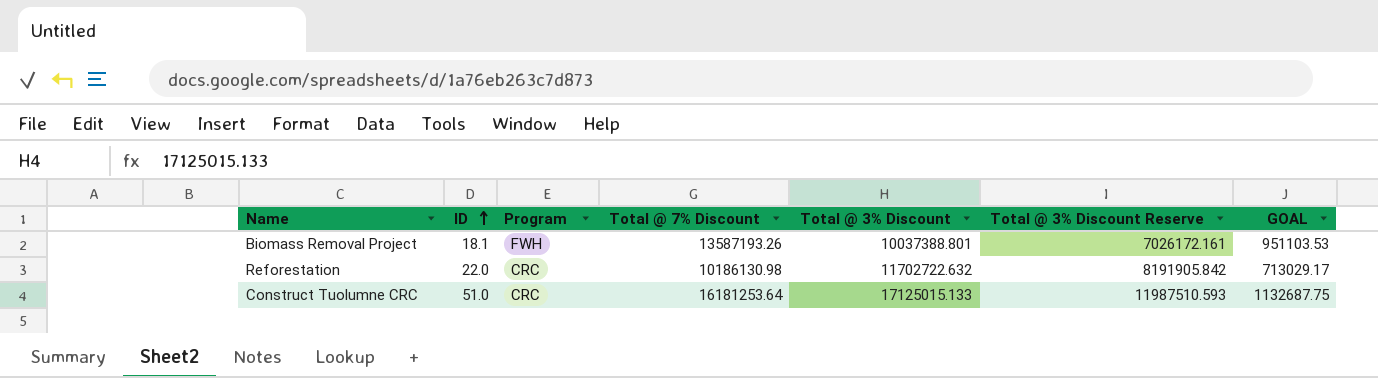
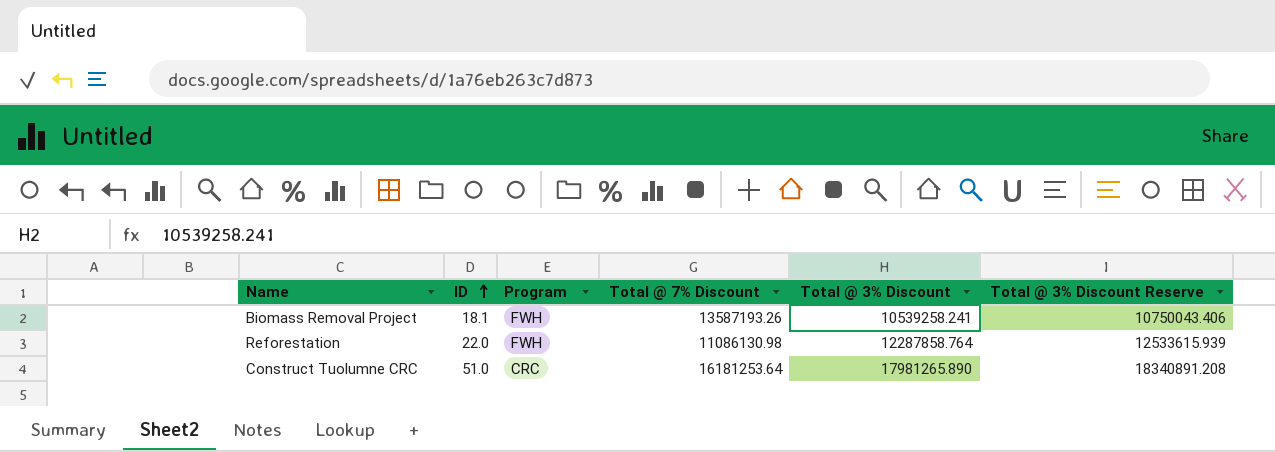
column GOAL | formula: [Total @ 7% Discount] * 0.07 -> none
column Total @ 3% Discount Reserve | formula: [Total @ 3% Discount] * 0.7 -> [Total @ 3% Discount] * 1.02
Biomass Removal Project | Total @ 3% Discount: 10037388.801 -> 10539258.241
Reforestation | Program: CRC -> FWH
Reforestation | Total @ 7% Discount: 10186130.98 -> 11086130.98
Reforestation | Total @ 3% Discount: 11702722.632 -> 12287858.764
Construct Tuolumne CRC | Total @ 3% Discount: 17125015.133 -> 17981265.890

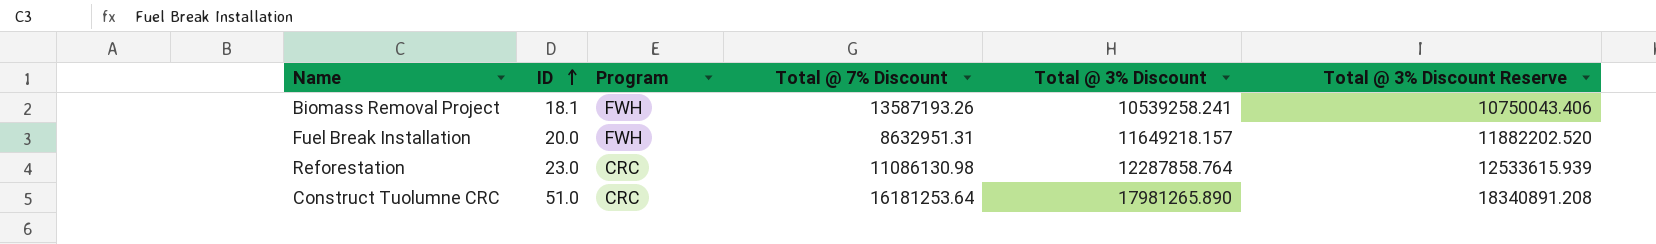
row Fuel Break Installation: none -> 20.0 | FWH | 8632951.31 | 11649218.157 | 11882202.520
Reforestation | ID: 22.0 -> 23.0
Reforestation | Program: FWH -> CRC

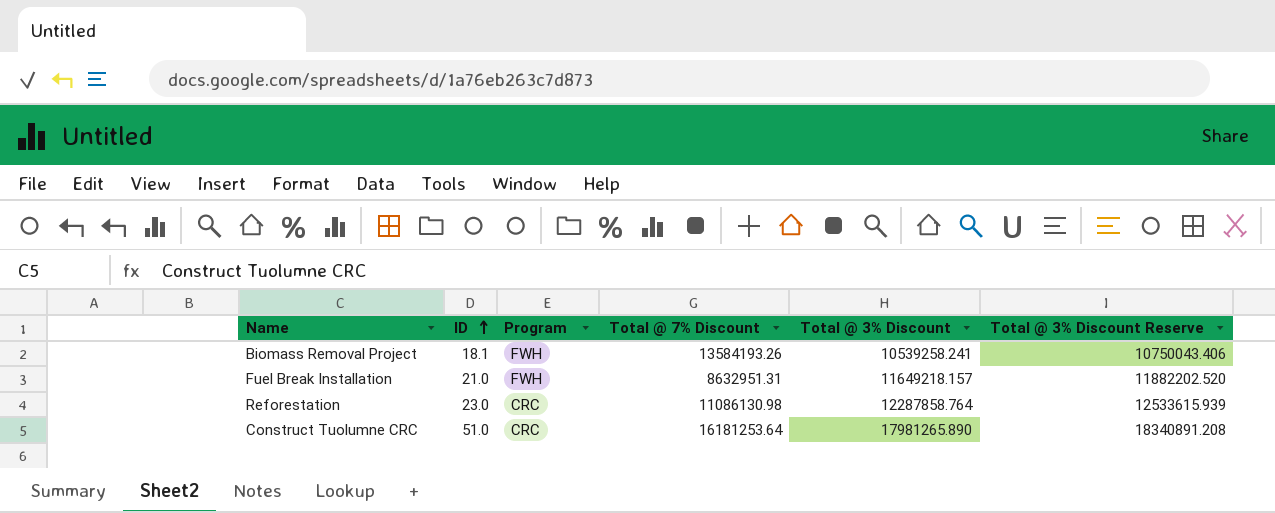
Biomass Removal Project | Total @ 7% Discount: 13587193.26 -> 13584193.26
Fuel Break Installation | ID: 20.0 -> 21.0

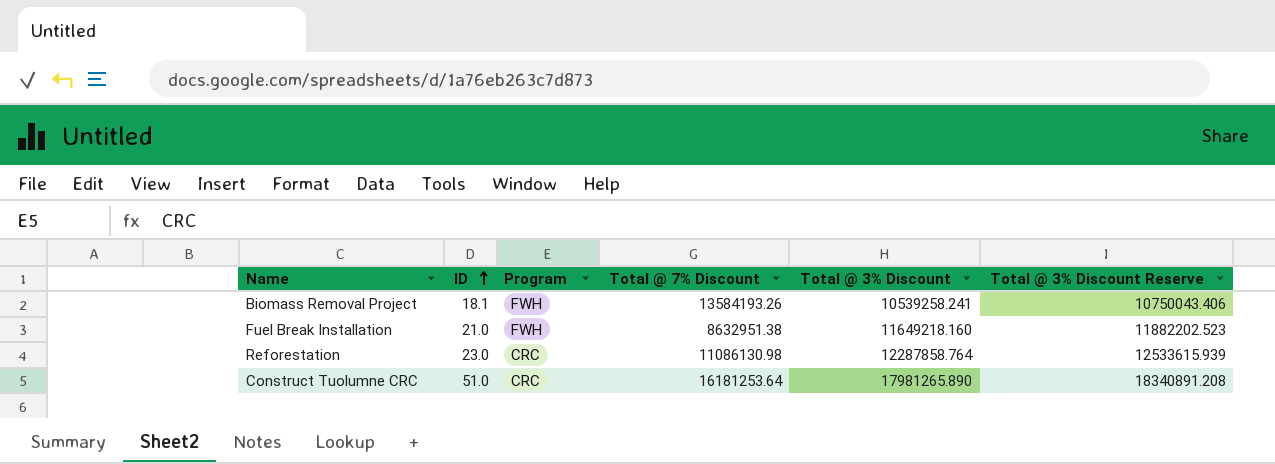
Fuel Break Installation | Total @ 7% Discount: 8632951.31 -> 8632951.38
Fuel Break Installation | Total @ 3% Discount: 11649218.157 -> 11649218.160
Fuel Break Installation | Total @ 3% Discount Reserve: 11882202.520 -> 11882202.523

